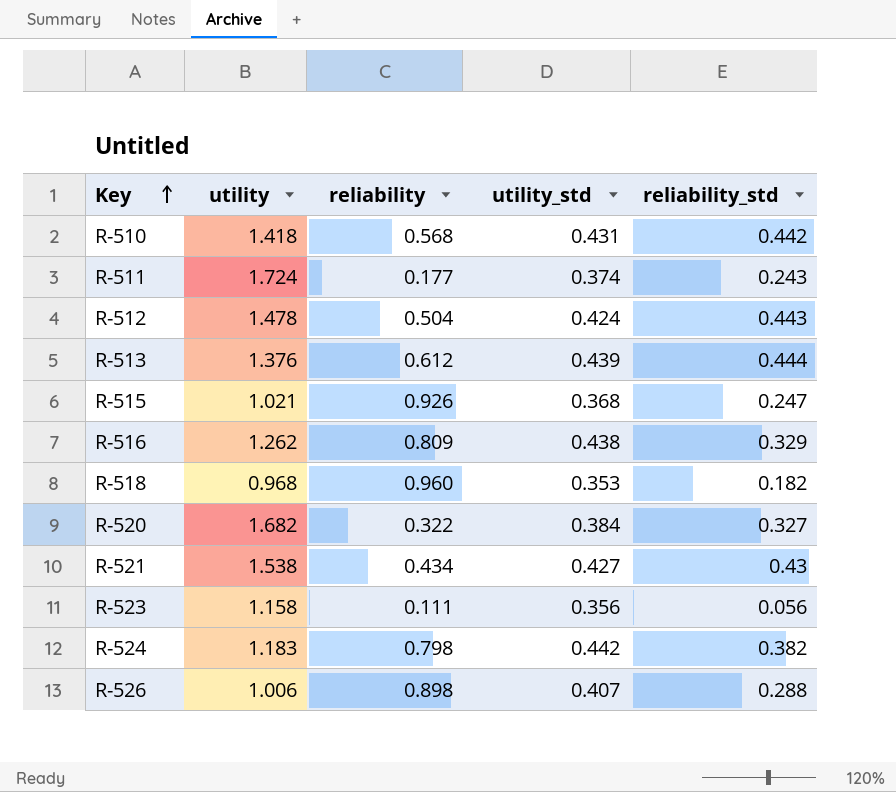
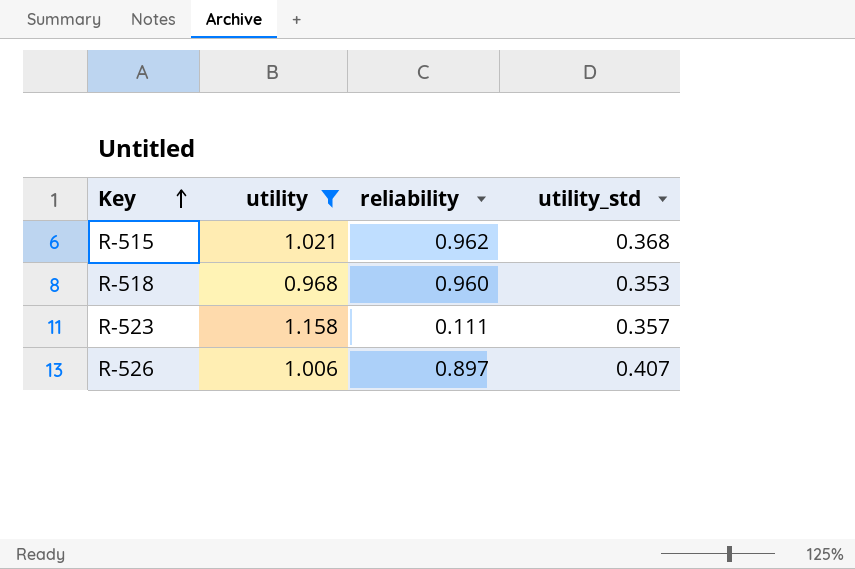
filter: none -> utility <= 1.158
column reliability_std | position: 5 -> none
R-515 | reliability: 0.926 -> 0.962
R-523 | utility_std: 0.356 -> 0.357
R-526 | reliability: 0.898 -> 0.897

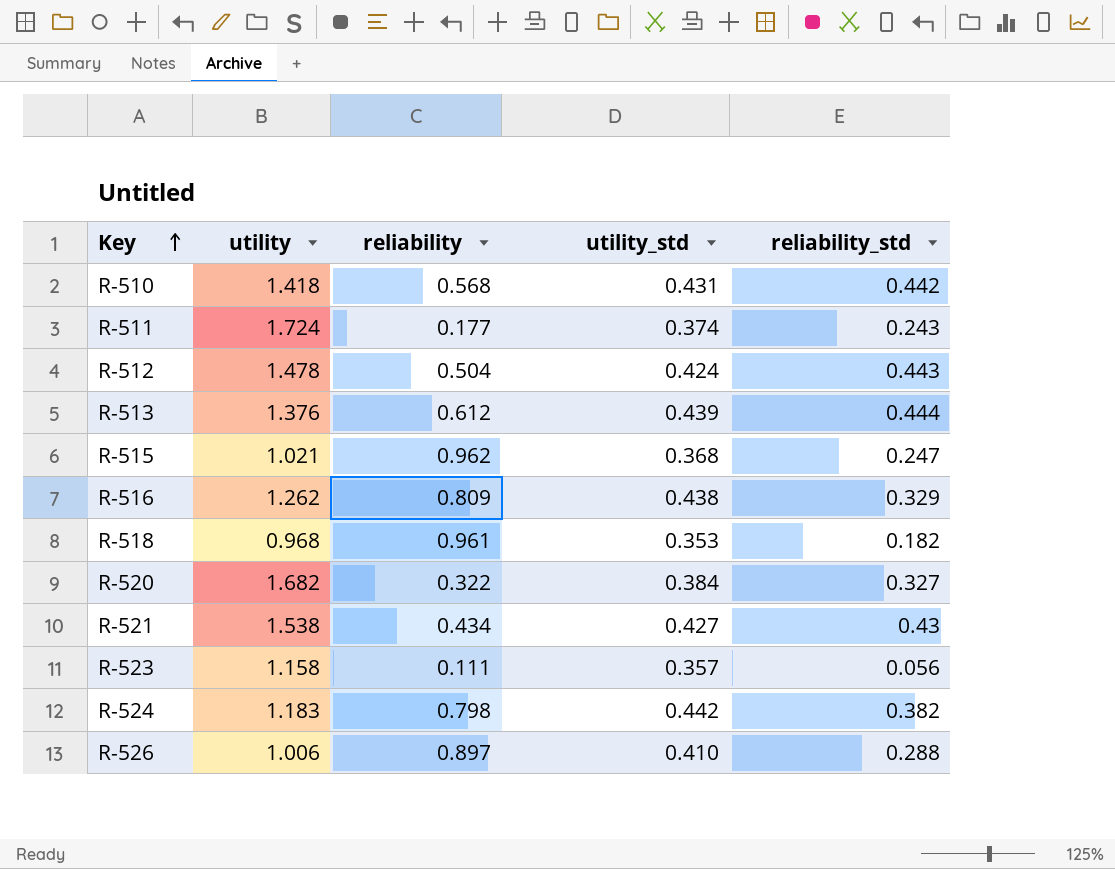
filter: utility <= 1.158 -> none
column reliability_std | position: none -> 5
R-518 | reliability: 0.960 -> 0.961
R-526 | utility_std: 0.407 -> 0.410

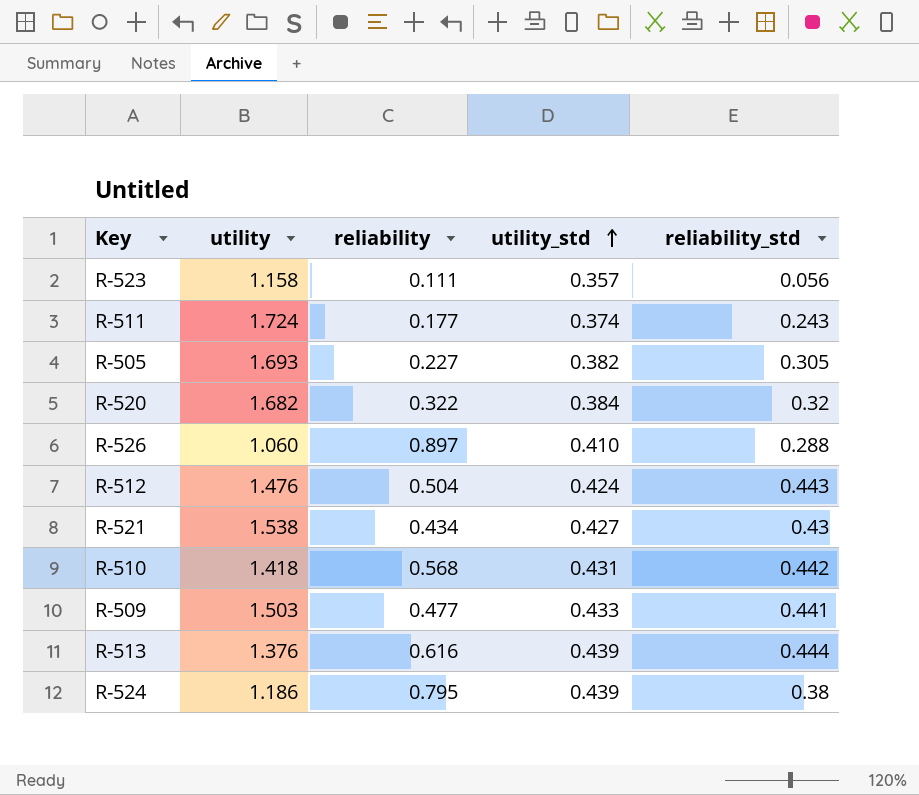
row order: Key ascending -> utility_std ascending
row R-515: 1.021 | 0.962 | 0.368 | 0.247 -> none
row R-516: 1.262 | 0.809 | 0.438 | 0.329 -> none
row R-518: 0.968 | 0.961 | 0.353 | 0.182 -> none
row R-505: none -> 1.693 | 0.227 | 0.382 | 0.305
R-520 | reliability_std: 0.327 -> 0.32
R-526 | utility: 1.006 -> 1.060
R-512 | utility: 1.478 -> 1.476
row R-509: none -> 1.503 | 0.477 | 0.433 | 0.441
R-513 | reliability: 0.612 -> 0.616
R-524 | utility: 1.183 -> 1.186
R-524 | reliability: 0.798 -> 0.795
R-524 | utility_std: 0.442 -> 0.439
R-524 | reliability_std: 0.382 -> 0.38

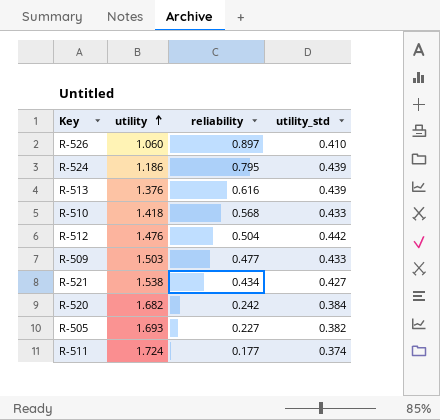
row order: utility_std ascending -> utility ascending
column reliability_std | position: 5 -> none
row R-523: 1.158 | 0.111 | 0.357 | 0.056 -> none
R-510 | utility_std: 0.431 -> 0.433
R-512 | utility_std: 0.424 -> 0.442
R-520 | reliability: 0.322 -> 0.242

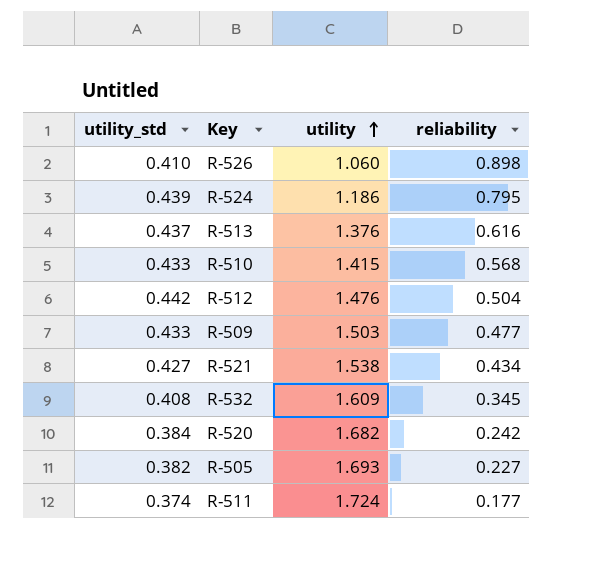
column utility_std | position: 4 -> 1
R-526 | reliability: 0.897 -> 0.898
R-513 | utility_std: 0.439 -> 0.437
R-510 | utility: 1.418 -> 1.415
row R-532: none -> 0.408 | 1.609 | 0.345

